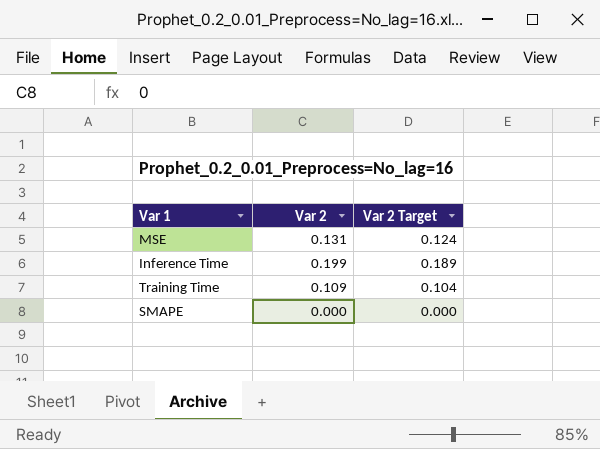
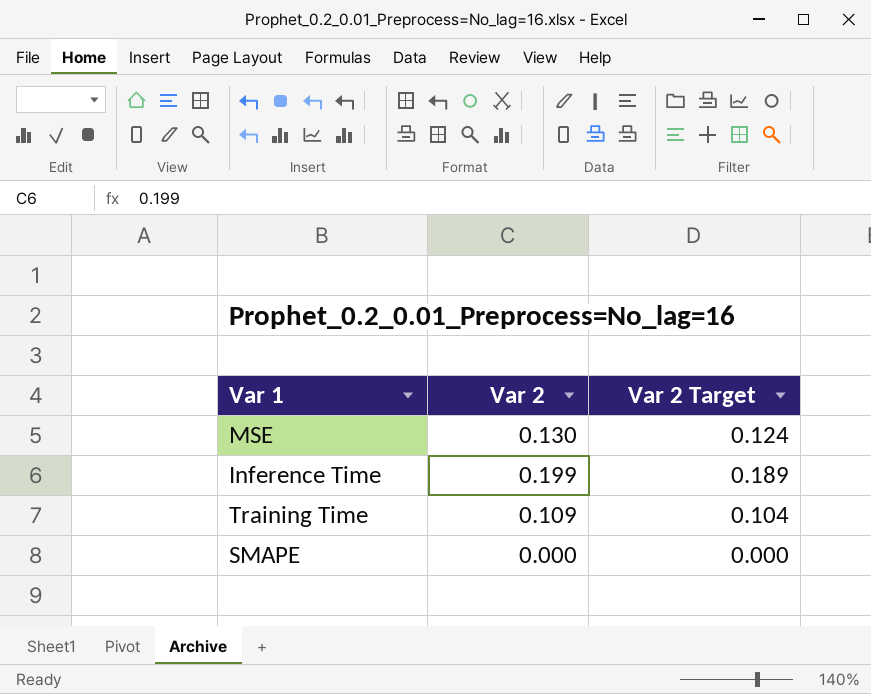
MSE | Var 2: 0.131 -> 0.130

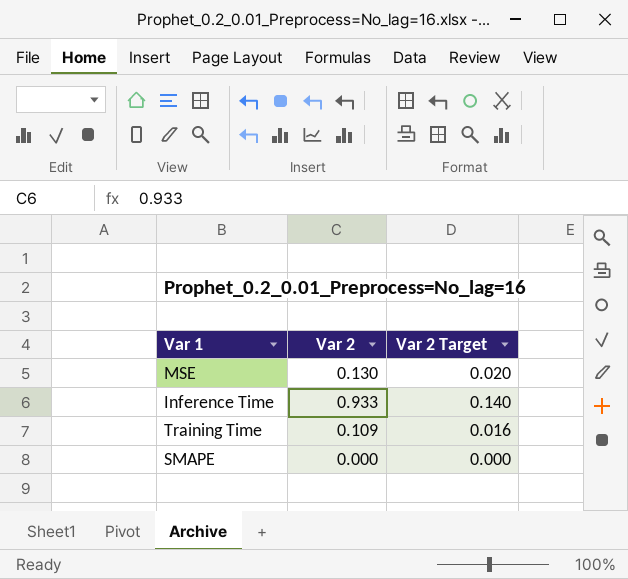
column Var 2 Target | formula: [Var 2] * 0.95 -> [Var 2] * 0.15
Inference Time | Var 2: 0.199 -> 0.933

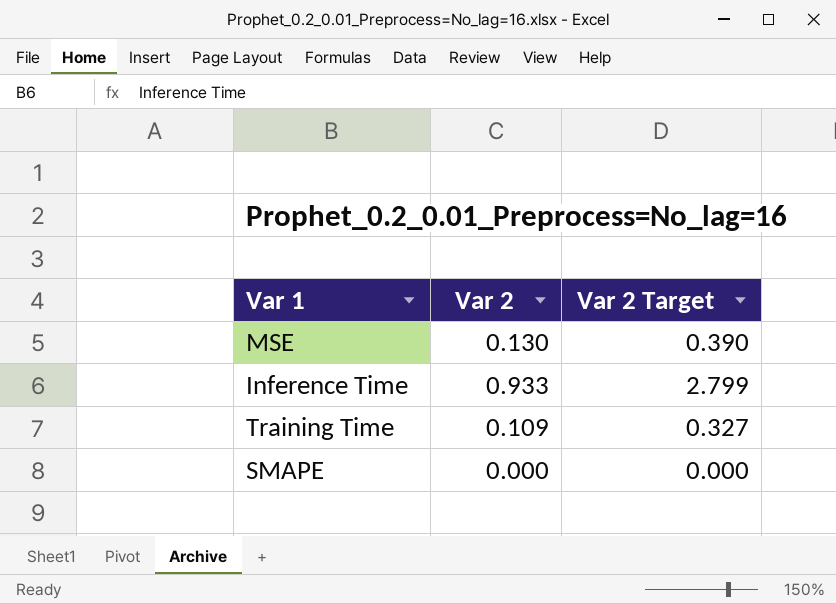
column Var 2 Target | formula: [Var 2] * 0.15 -> [Var 2] * 3

